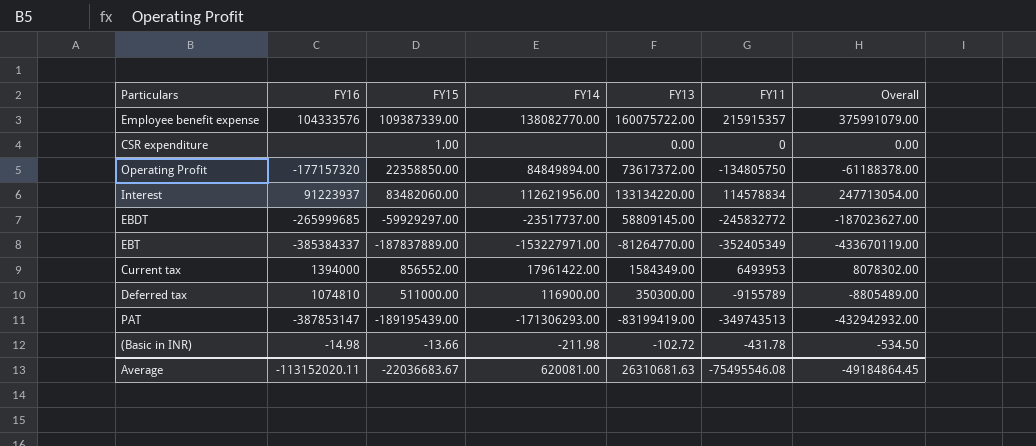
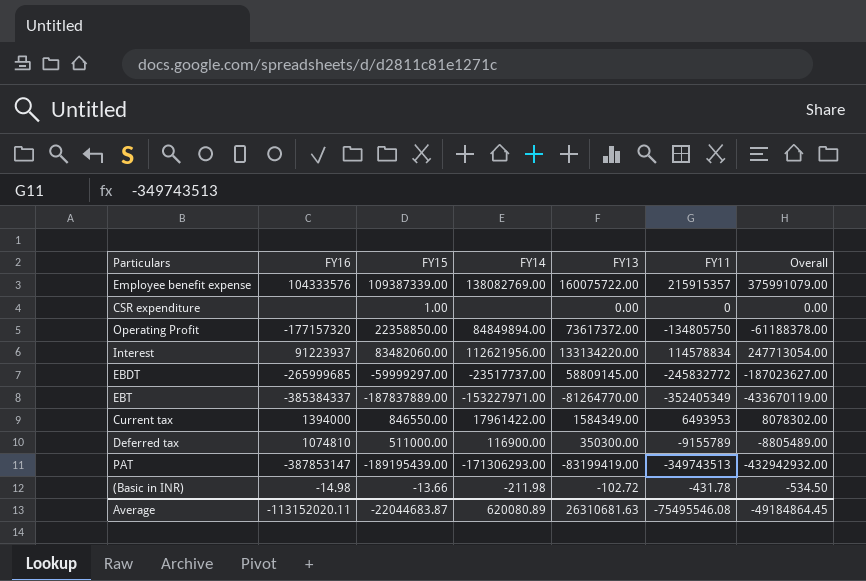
Employee benefit expense | FY14: 138082770.00 -> 138082769.00
EBDT | FY15: -59929297.00 -> -59999297.00
Current tax | FY15: 856552.00 -> 846550.00
Average | FY15: -22036683.67 -> -22044683.87
Average | FY14: 620081.00 -> 620080.89

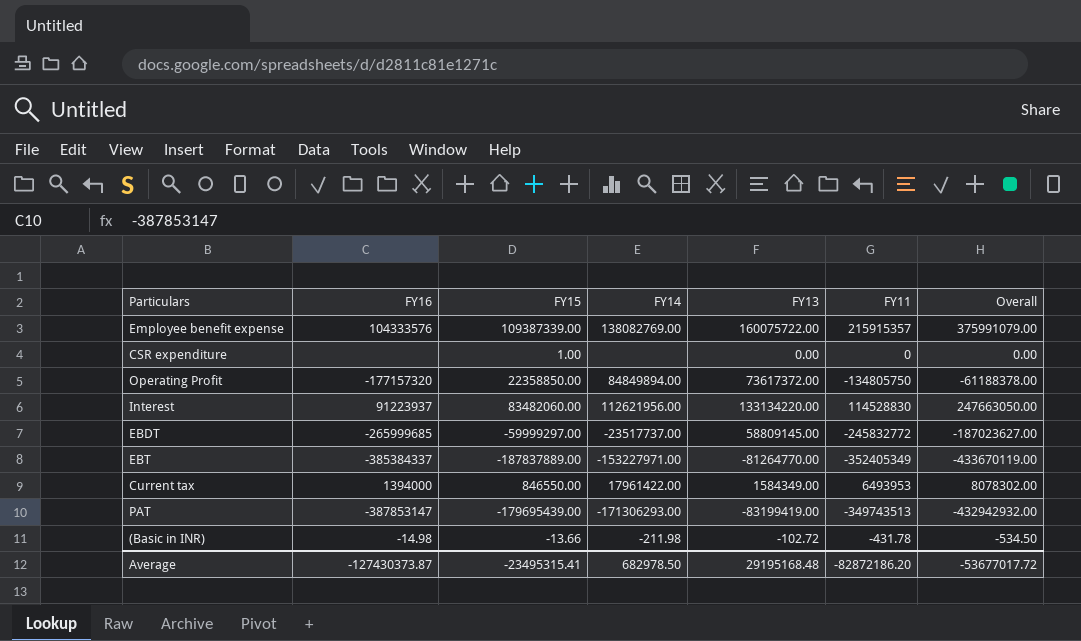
row Deferred tax: 1074810 | 511000.00 | 116900.00 | 350300.00 | -9155789 | -8805489.00 -> none
Interest | FY11: 114578834 -> 114528830
Interest | Overall: 247713054.00 -> 247663050.00
PAT | FY15: -189195439.00 -> -179695439.00
Average | FY16: -113152020.11 -> -127430373.87
Average | FY15: -22044683.87 -> -23495315.41
Average | FY14: 620080.89 -> 682978.50
Average | FY13: 26310681.63 -> 29195168.48
Average | FY11: -75495546.08 -> -82872186.20
Average | Overall: -49184864.45 -> -53677017.72

